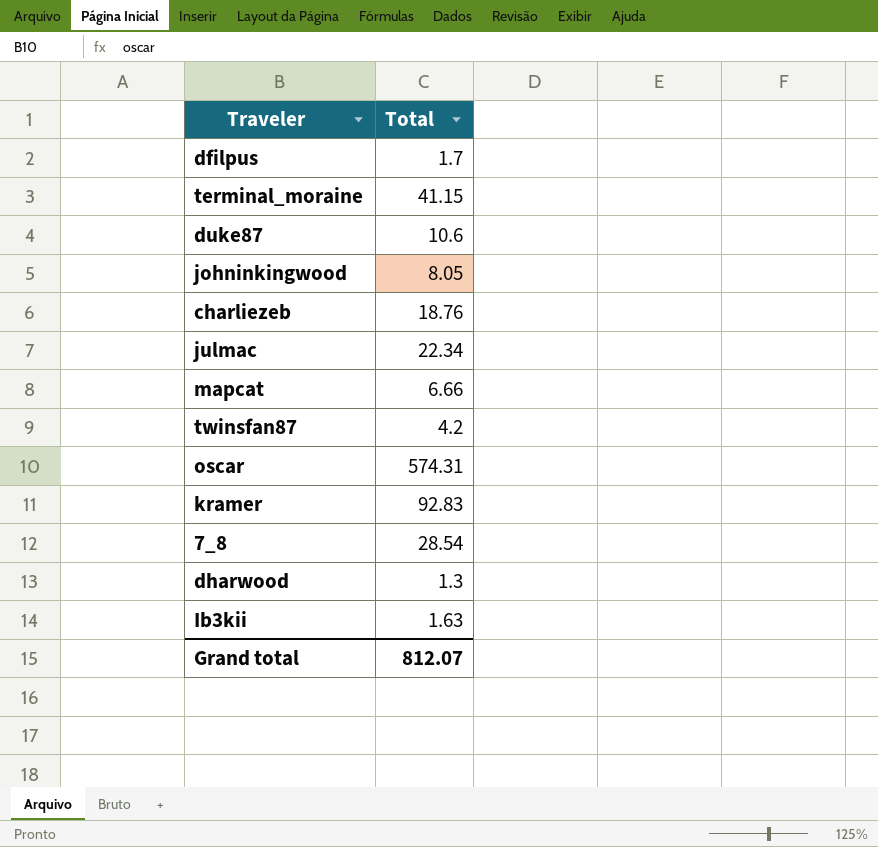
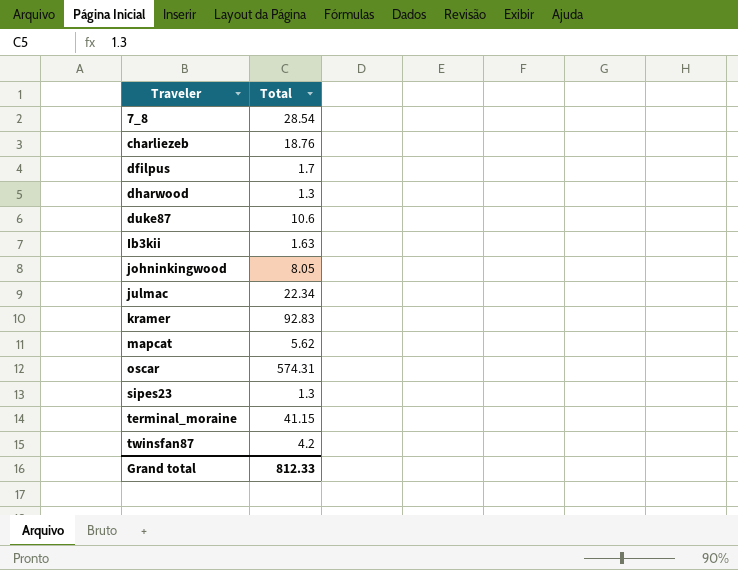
row order: none -> Traveler ascending
mapcat | Total: 6.66 -> 5.62
row sipes23: none -> 1.3
Grand total | Total: 812.07 -> 812.33

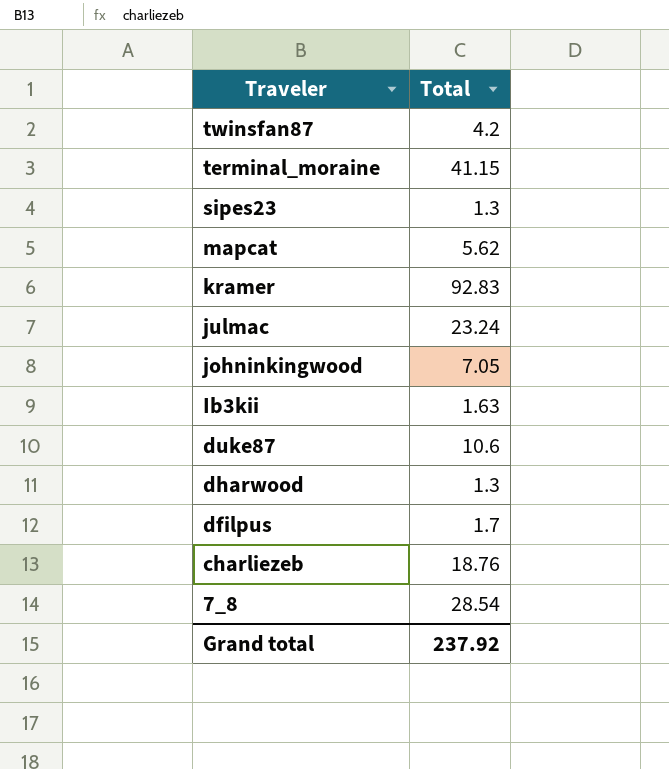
row order: Traveler ascending -> Traveler descending
row oscar: 574.31 -> none
julmac | Total: 22.34 -> 23.24
johninkingwood | Total: 8.05 -> 7.05
Grand total | Total: 812.33 -> 237.92

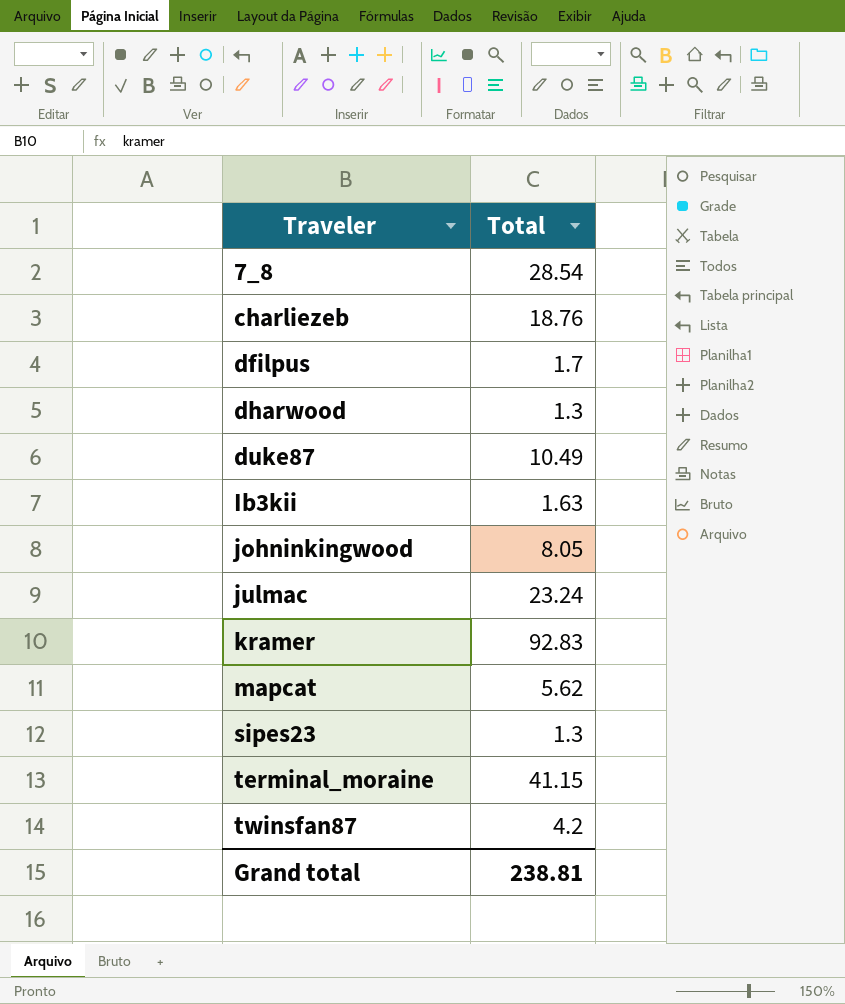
row order: Traveler descending -> Traveler ascending
duke87 | Total: 10.6 -> 10.49
johninkingwood | Total: 7.05 -> 8.05
Grand total | Total: 237.92 -> 238.81

